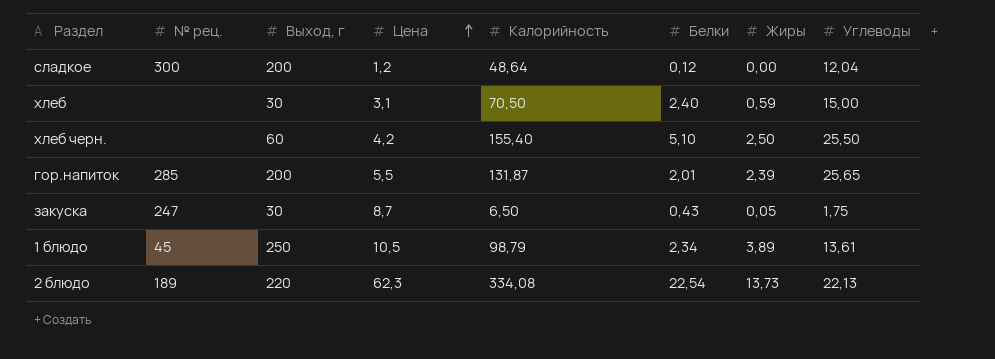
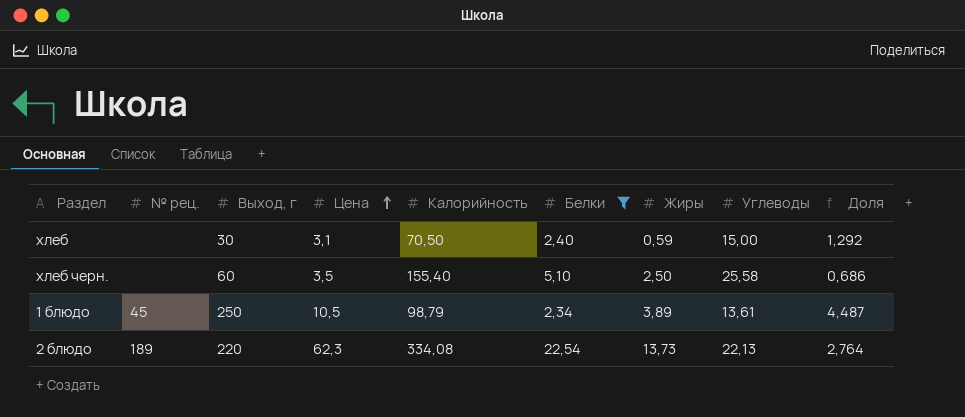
filter: none -> Белки >= 2,34
column Доля | formula: none -> [Цена] / [Белки]
хлеб черн. | Цена: 4,2 -> 3,5
хлеб черн. | Углеводы: 25,50 -> 25,58

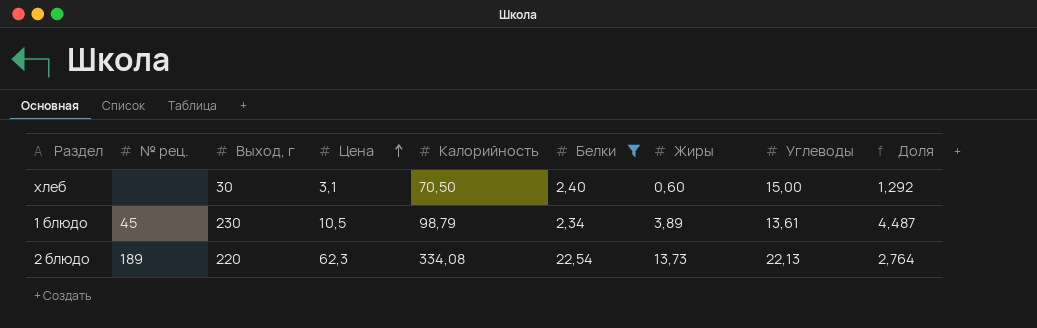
row хлеб черн.: none | 60 | 3,5 | 155,40 | 5,10 | 2,50 | 25,58 | 0,686 -> none
хлеб | Жиры: 0,59 -> 0,60
1 блюдо | Выход, г: 250 -> 230

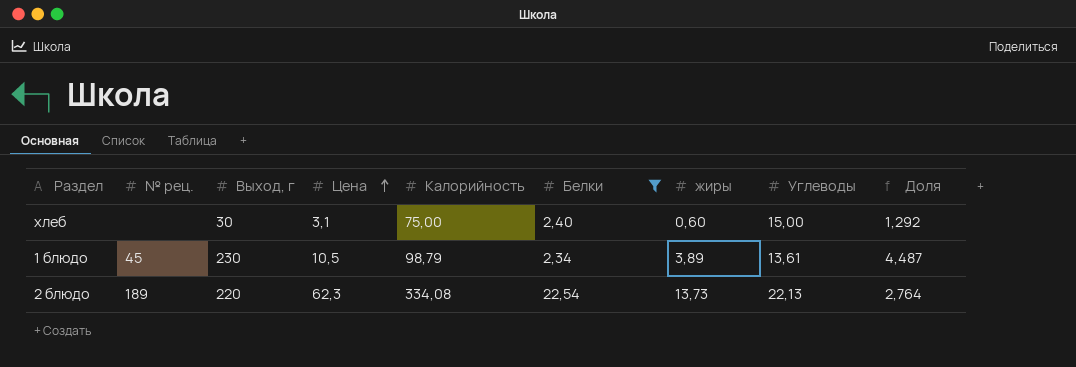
column name: Жиры -> жиры
хлеб | Калорийность: 70,50 -> 75,00

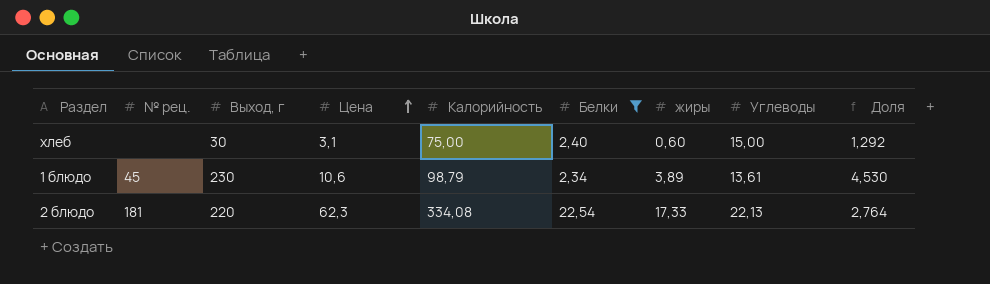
1 блюдо | Цена: 10,5 -> 10,6
1 блюдо | Доля: 4,487 -> 4,530
2 блюдо | № рец.: 189 -> 181
2 блюдо | жиры: 13,73 -> 17,33

